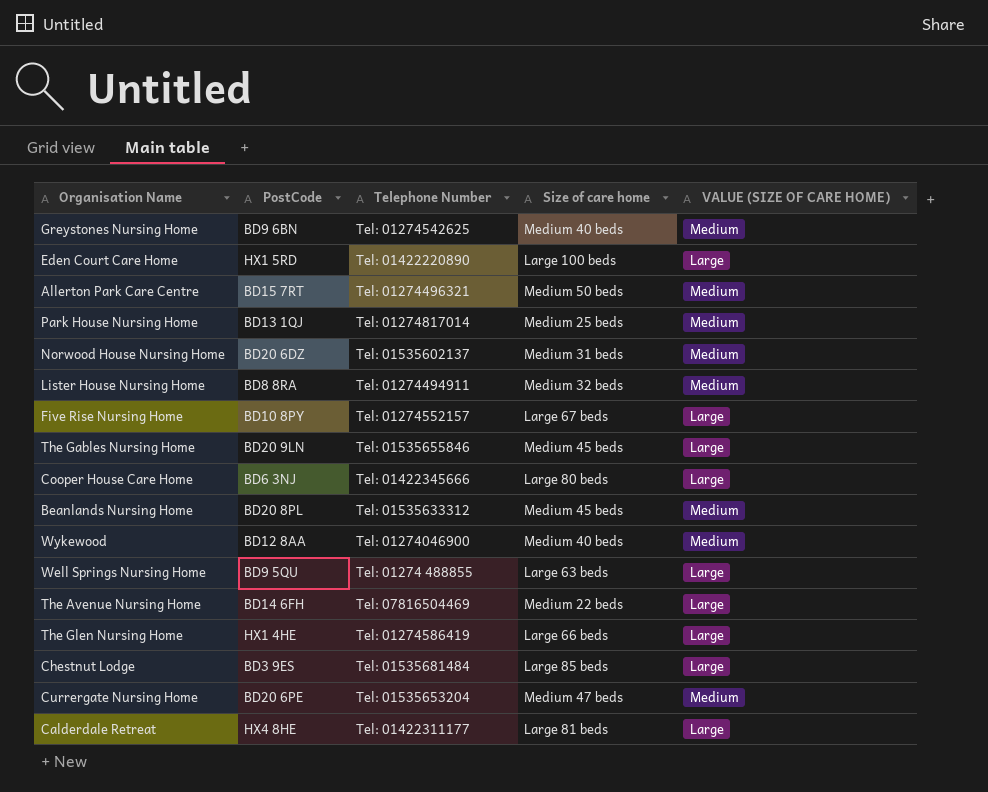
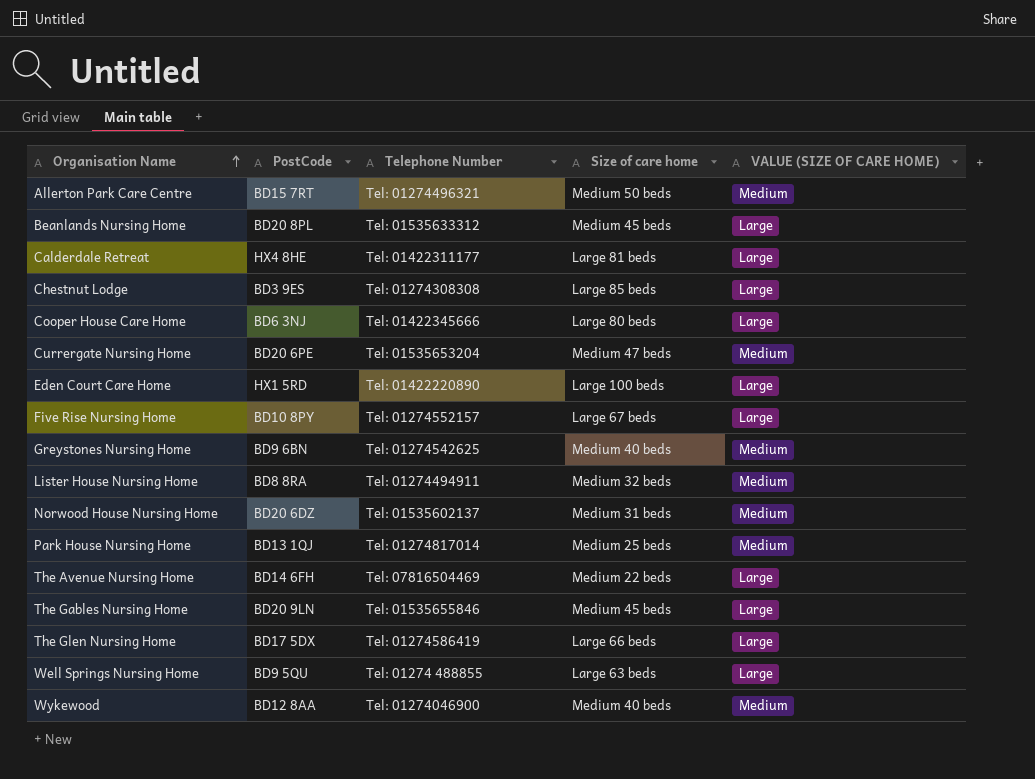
row order: none -> Organisation Name ascending
Beanlands Nursing Home | VALUE (SIZE OF CARE HOME): Medium -> Large
Chestnut Lodge | Telephone Number: Tel: 01535681484 -> Tel: 01274308308
The Glen Nursing Home | PostCode: HX1 4HE -> BD17 5DX

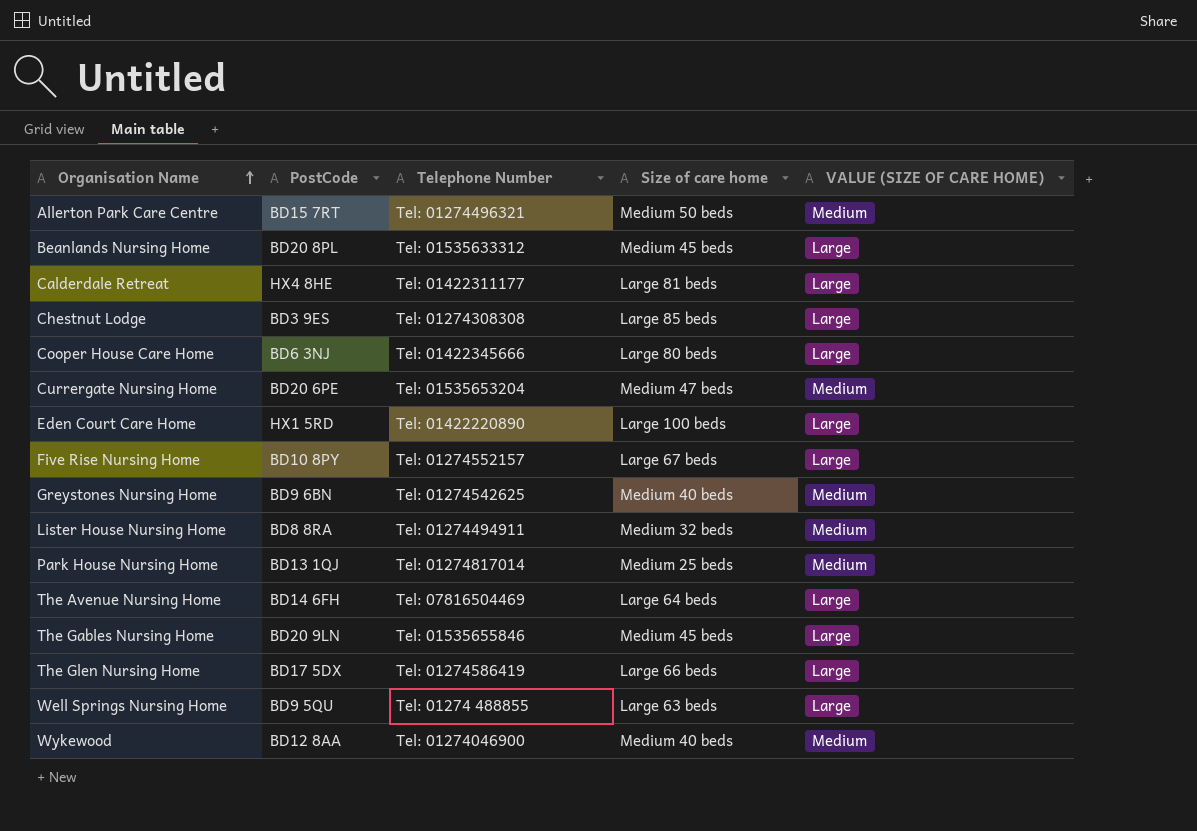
row Norwood House Nursing Home: BD20 6DZ | Tel: 01535602137 | Medium 31 beds | Medium -> none
The Avenue Nursing Home | Size of care home: Medium 22 beds -> Large 64 beds

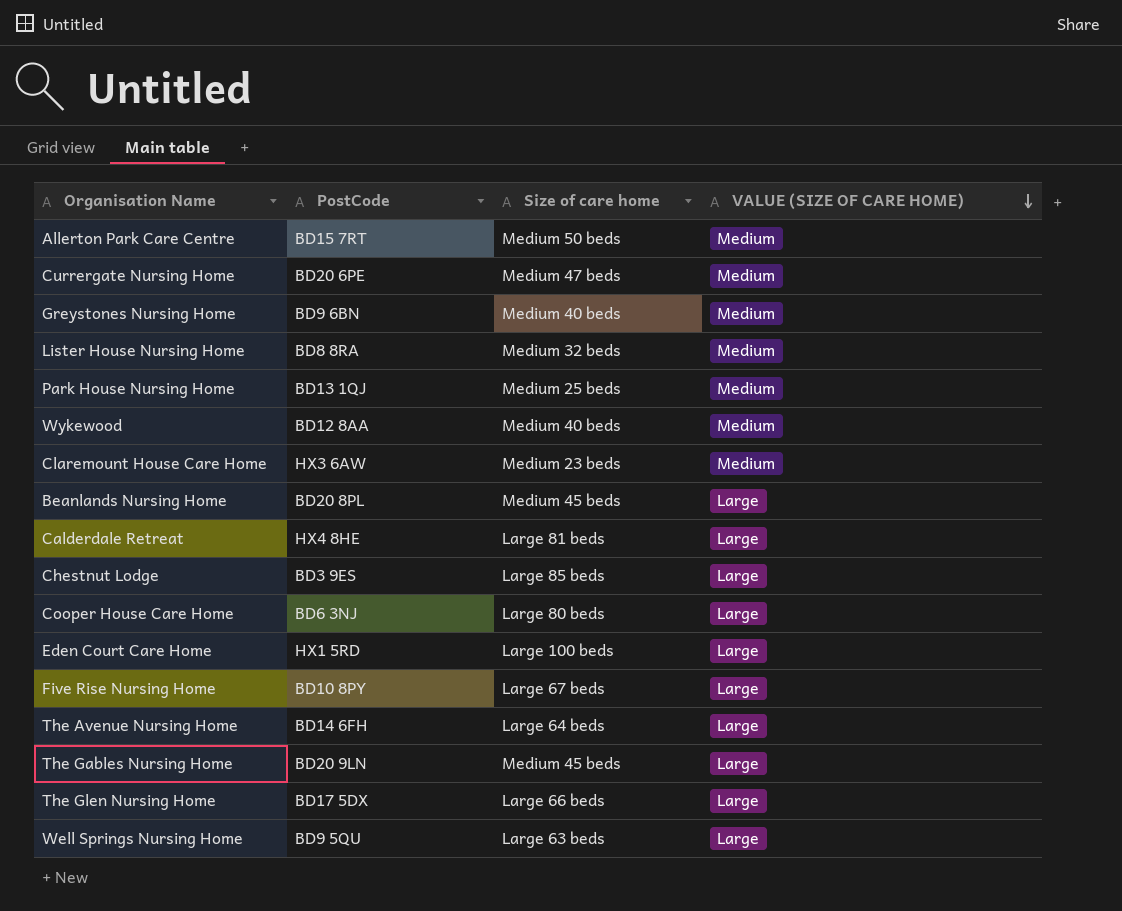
row order: Organisation Name ascending -> VALUE (SIZE OF CARE HOME) descending
column Telephone Number | position: 3 -> none
row Claremount House Care Home: none -> HX3 6AW | Medium 23 beds | Medium

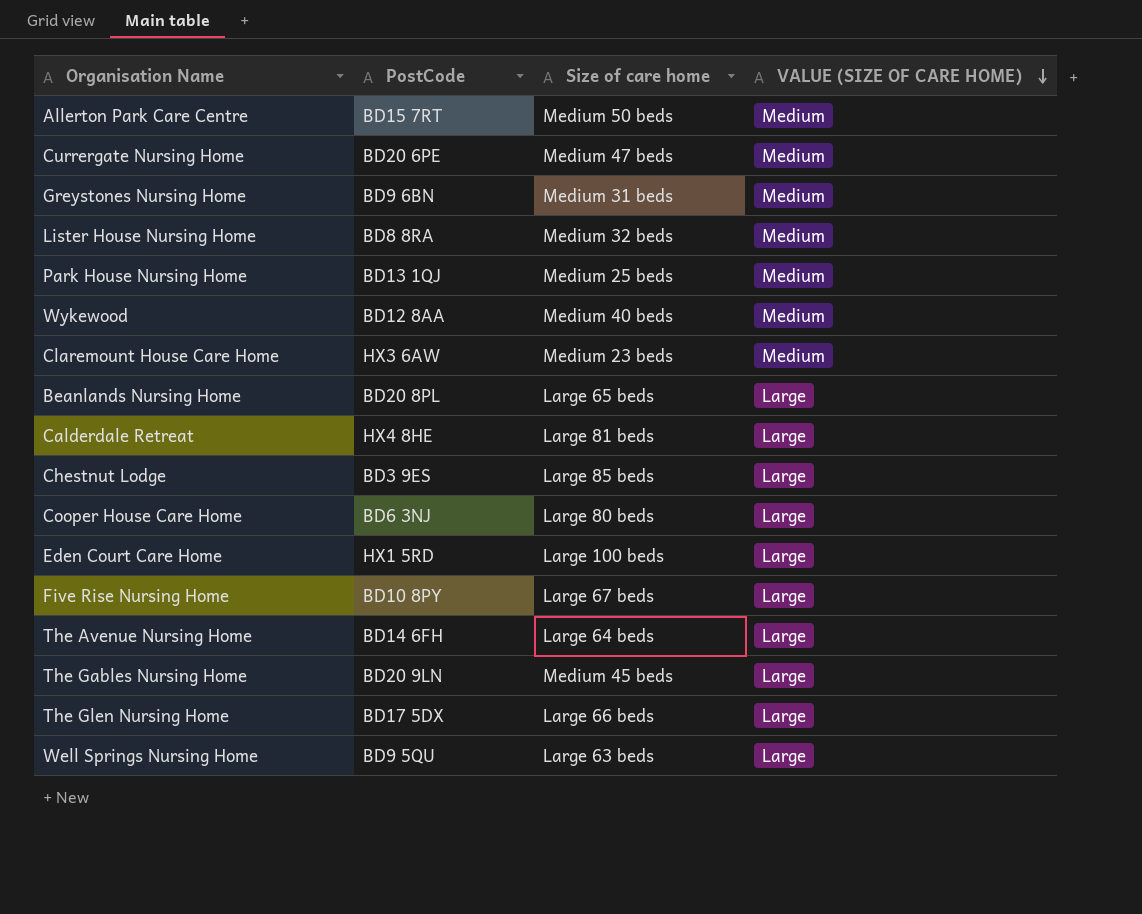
Greystones Nursing Home | Size of care home: Medium 40 beds -> Medium 31 beds
Beanlands Nursing Home | Size of care home: Medium 45 beds -> Large 65 beds

